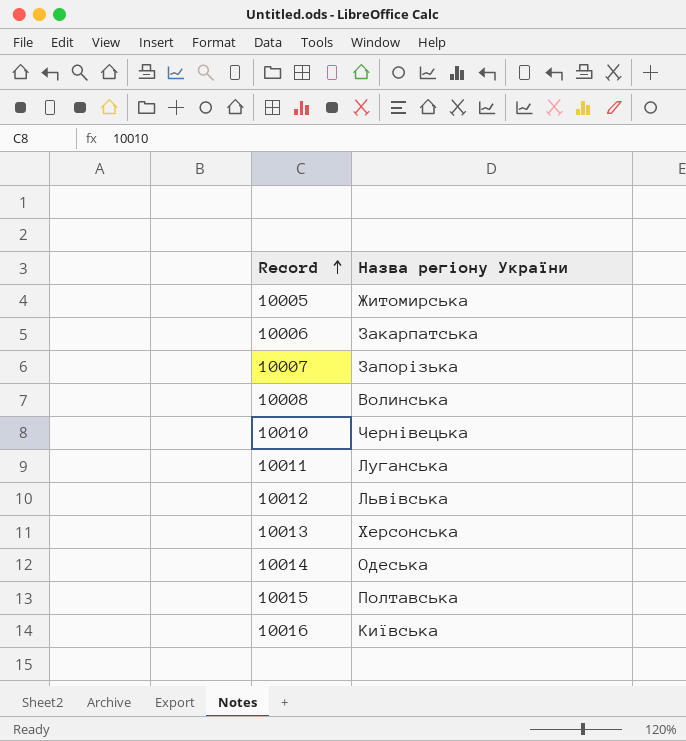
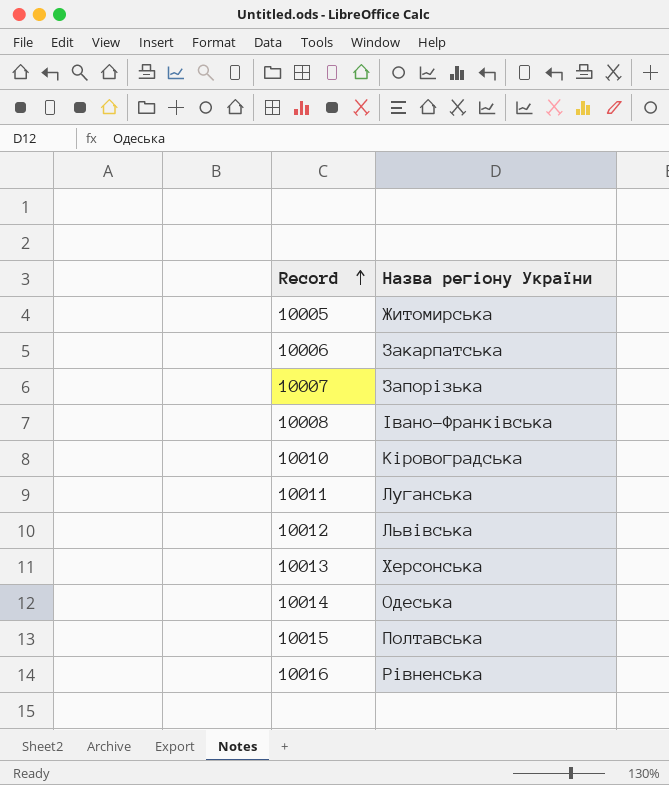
10008 | Назва регіону України: Волинська -> Івано-Франківська
10010 | Назва регіону України: Чернівецька -> Кіровоградська
10016 | Назва регіону України: Київська -> Рівненська

